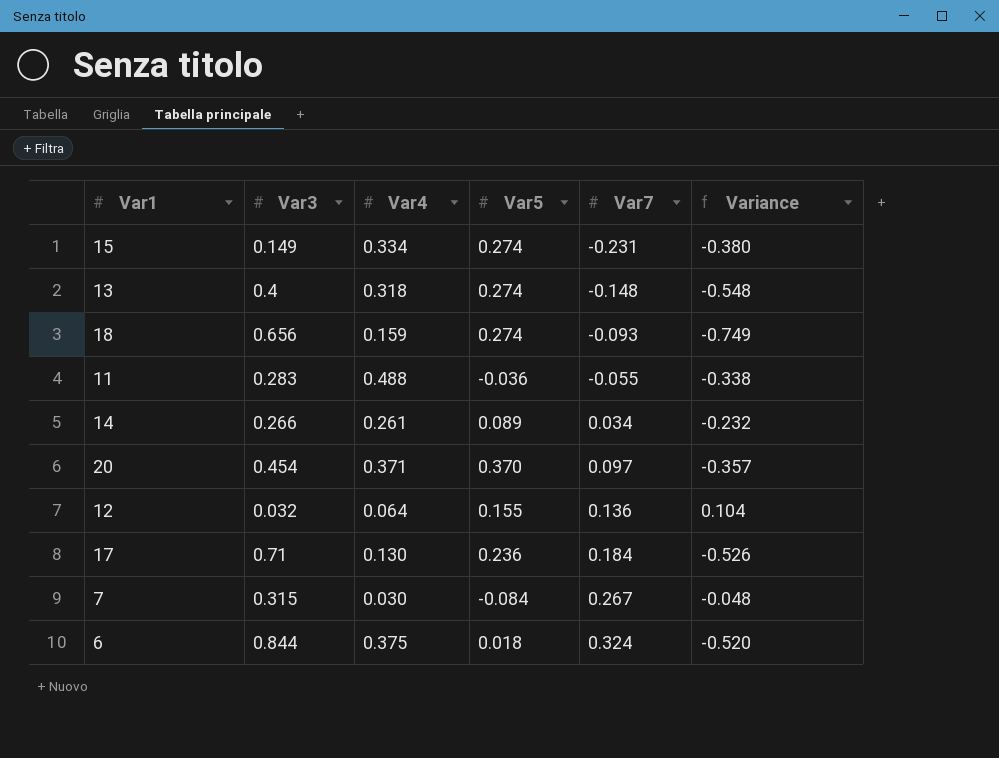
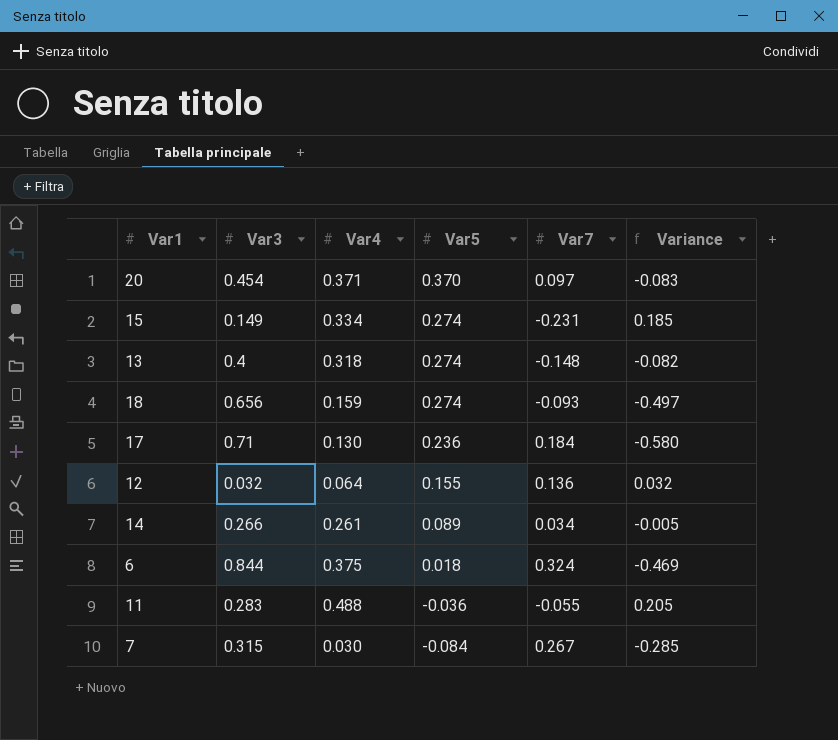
row order: Var7 ascending -> Var5 descending
column Variance | formula: [Var7] - [Var3] -> [Var4] - [Var3]

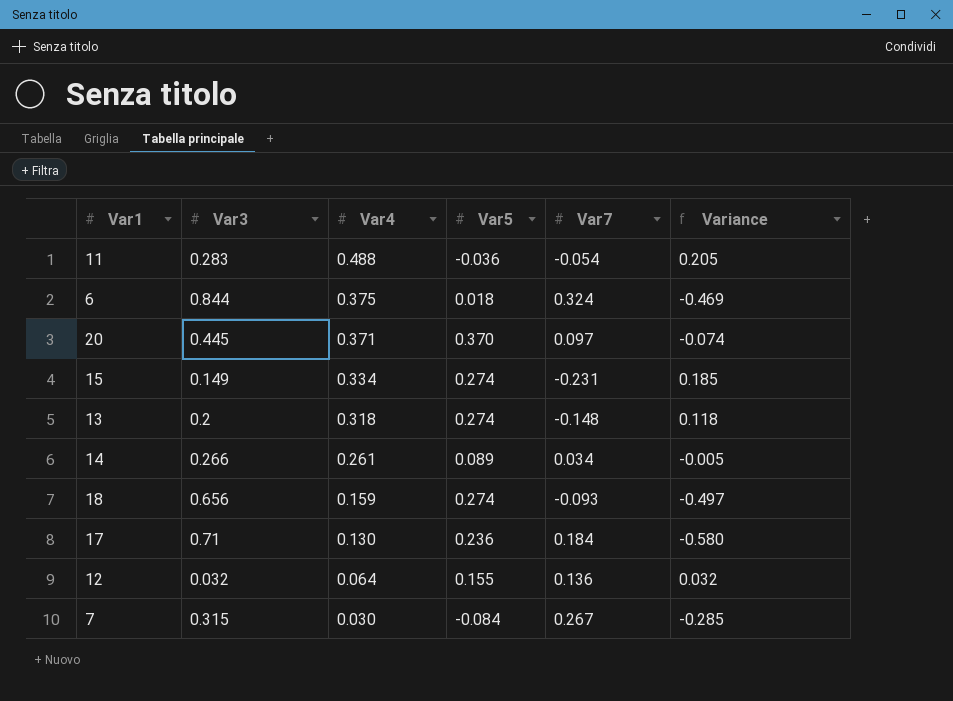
row order: Var5 descending -> Var4 descending
11 | Var7: -0.055 -> -0.054
20 | Var3: 0.454 -> 0.445
20 | Variance: -0.083 -> -0.074
13 | Var3: 0.4 -> 0.2
13 | Variance: -0.082 -> 0.118

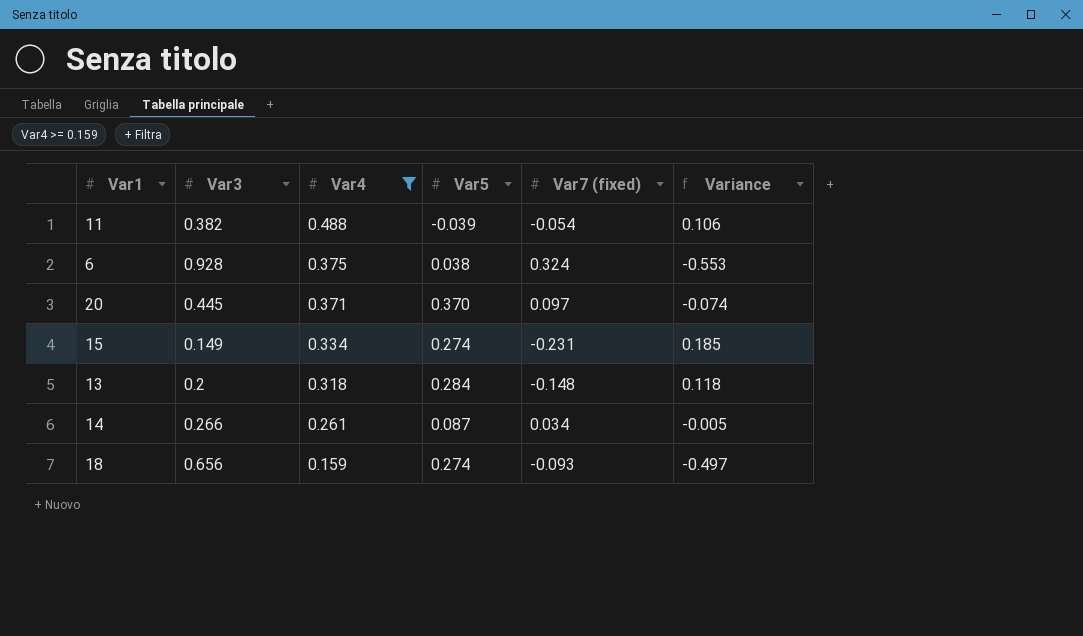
filter: none -> Var4 >= 0.159
column name: Var7 -> Var7 (fixed)
11 | Var3: 0.283 -> 0.382
11 | Var5: -0.036 -> -0.039
11 | Variance: 0.205 -> 0.106
6 | Var3: 0.844 -> 0.928
6 | Var5: 0.018 -> 0.038
6 | Variance: -0.469 -> -0.553
13 | Var5: 0.274 -> 0.284
14 | Var5: 0.089 -> 0.087

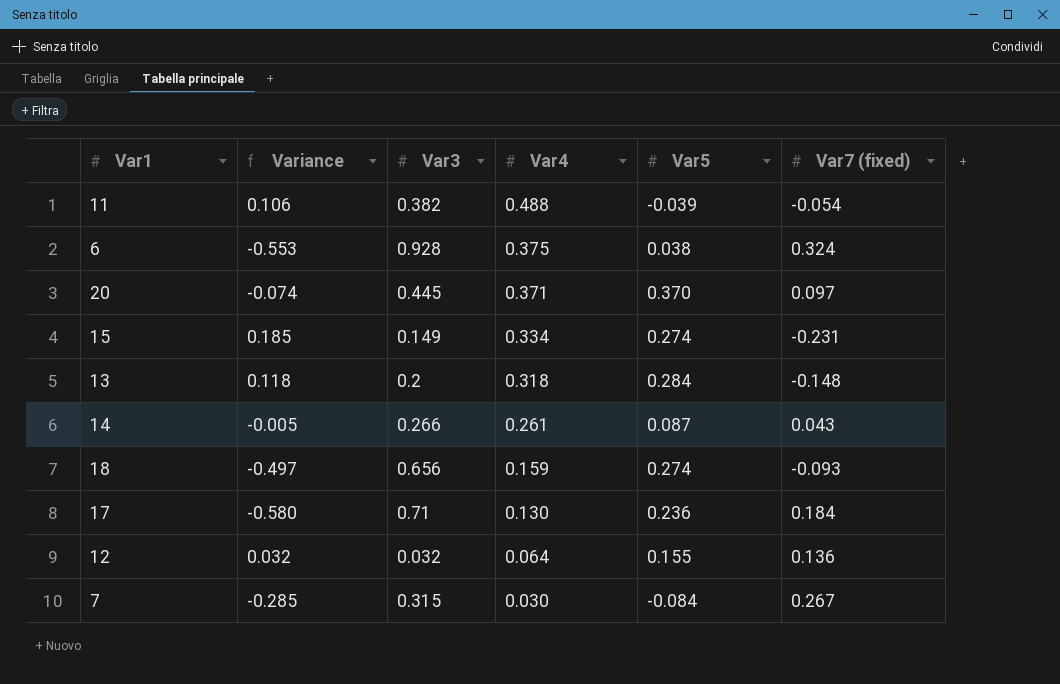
filter: Var4 >= 0.159 -> none
column Variance | position: 6 -> 2
14 | Var7 (fixed): 0.034 -> 0.043

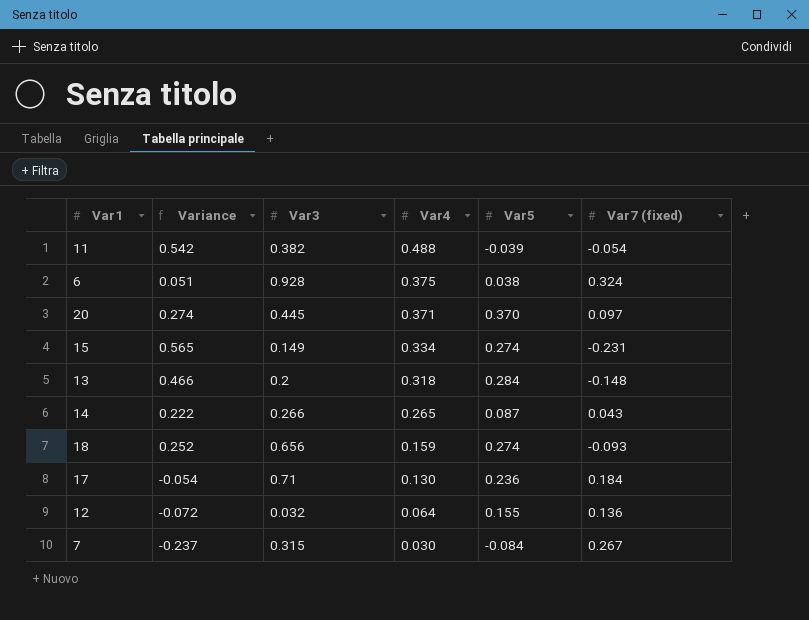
column Variance | formula: [Var4] - [Var3] -> [Var4] - [Var7 (fixed)]
14 | Var4: 0.261 -> 0.265

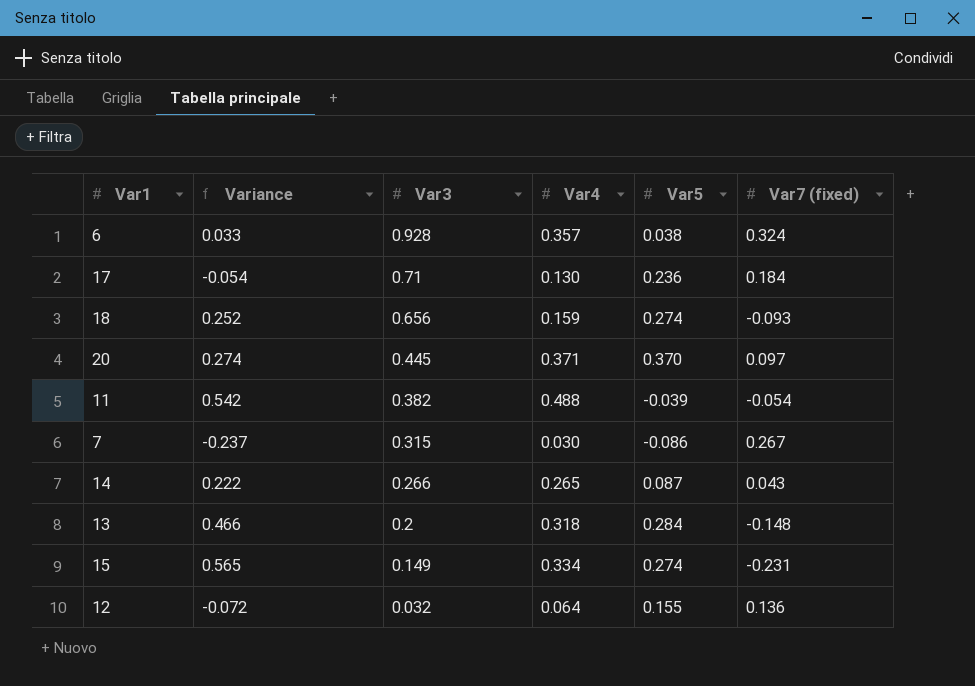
row order: Var4 descending -> Var3 descending
6 | Variance: 0.051 -> 0.033
6 | Var4: 0.375 -> 0.357
7 | Var5: -0.084 -> -0.086

